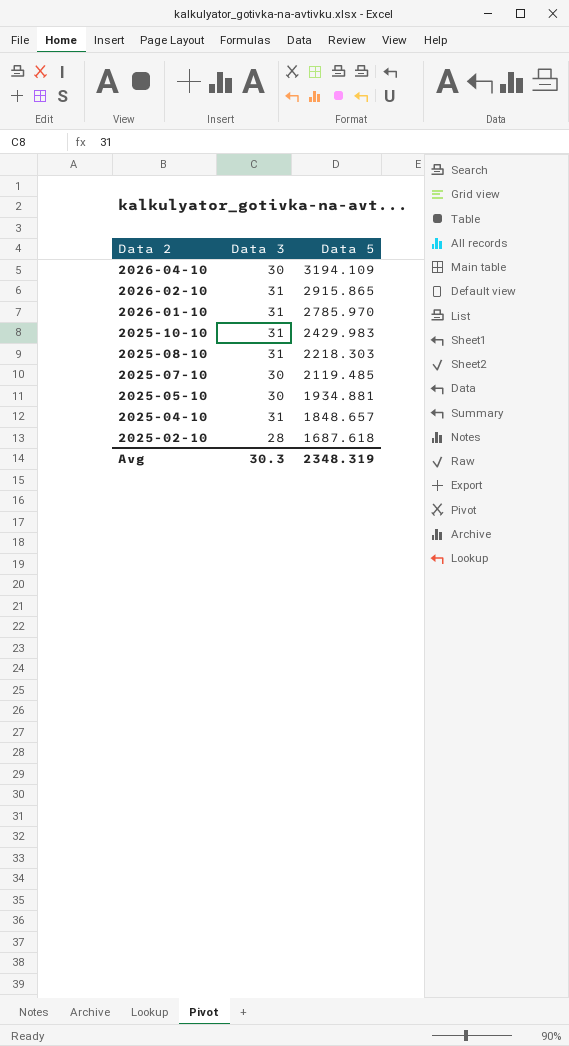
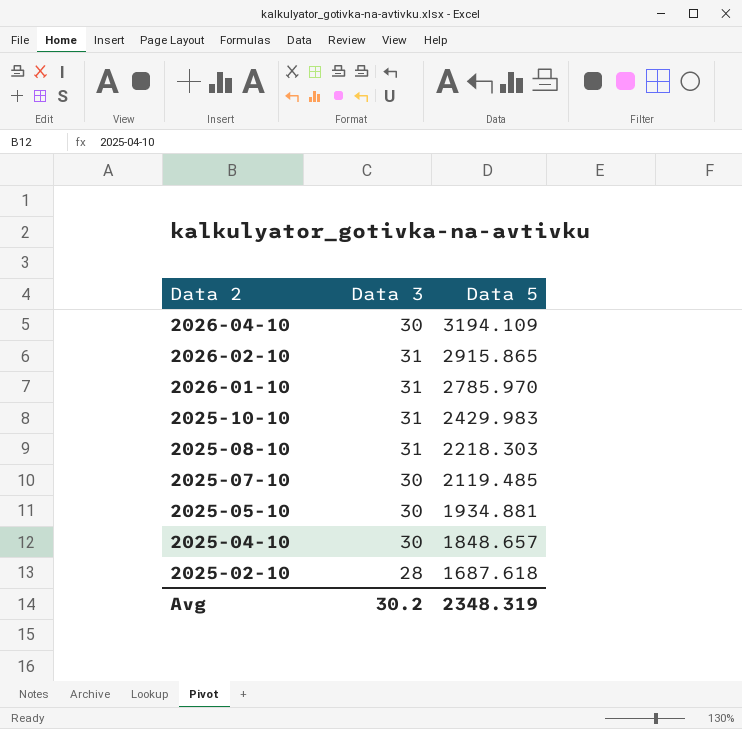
2025-04-10 | Data 3: 31 -> 30
Avg | Data 3: 30.3 -> 30.2

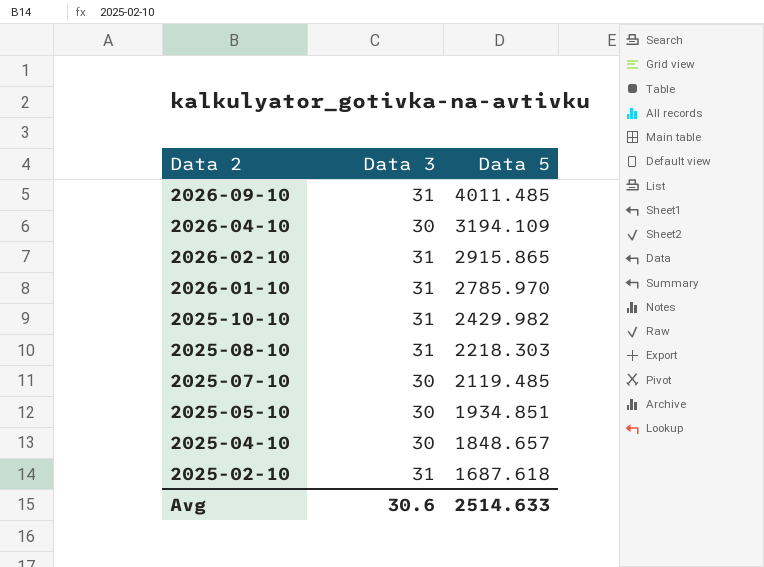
row 2026-09-10: none -> 31 | 4011.485
2025-10-10 | Data 5: 2429.983 -> 2429.982
2025-05-10 | Data 5: 1934.881 -> 1934.851
2025-02-10 | Data 3: 28 -> 31
Avg | Data 3: 30.2 -> 30.6
Avg | Data 5: 2348.319 -> 2514.633

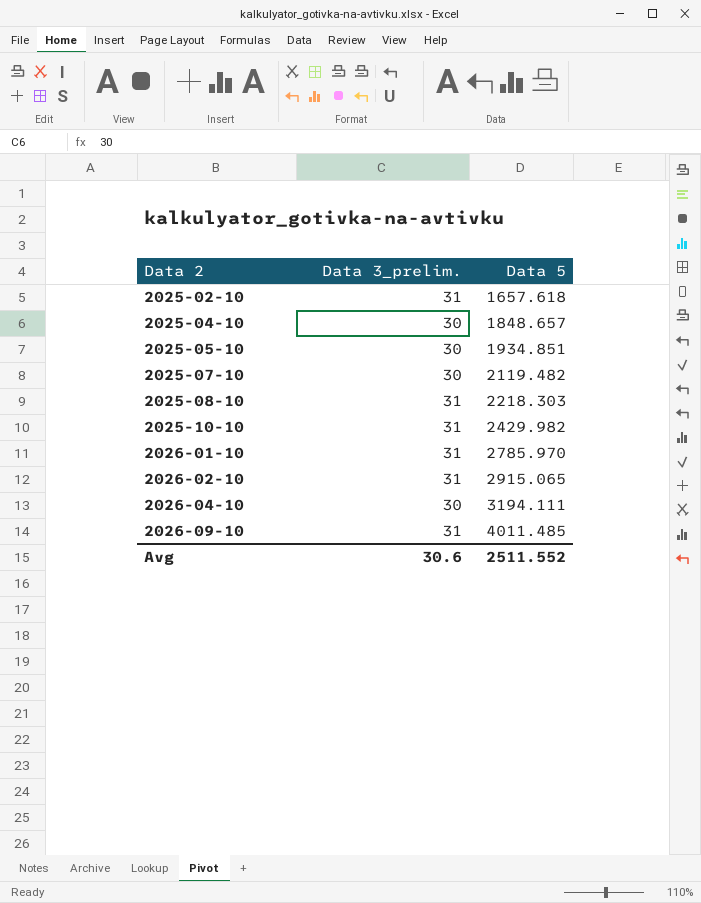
row order: Data 2 descending -> Data 2 ascending
column name: Data 3 -> Data 3_prelim.
2025-02-10 | Data 5: 1687.618 -> 1657.618
2025-07-10 | Data 5: 2119.485 -> 2119.482
2026-02-10 | Data 5: 2915.865 -> 2915.065
2026-04-10 | Data 5: 3194.109 -> 3194.111
Avg | Data 5: 2514.633 -> 2511.552

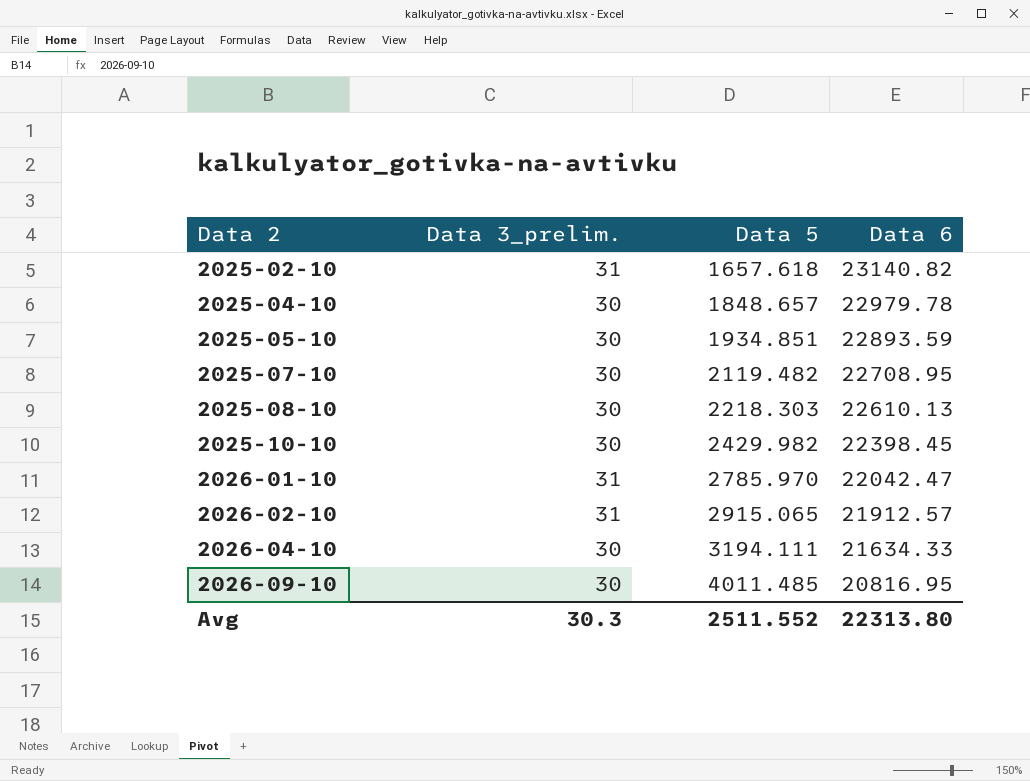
column Data 6 | position: none -> 4
2025-08-10 | Data 3_prelim.: 31 -> 30
2025-10-10 | Data 3_prelim.: 31 -> 30
2026-09-10 | Data 3_prelim.: 31 -> 30
Avg | Data 3_prelim.: 30.6 -> 30.3

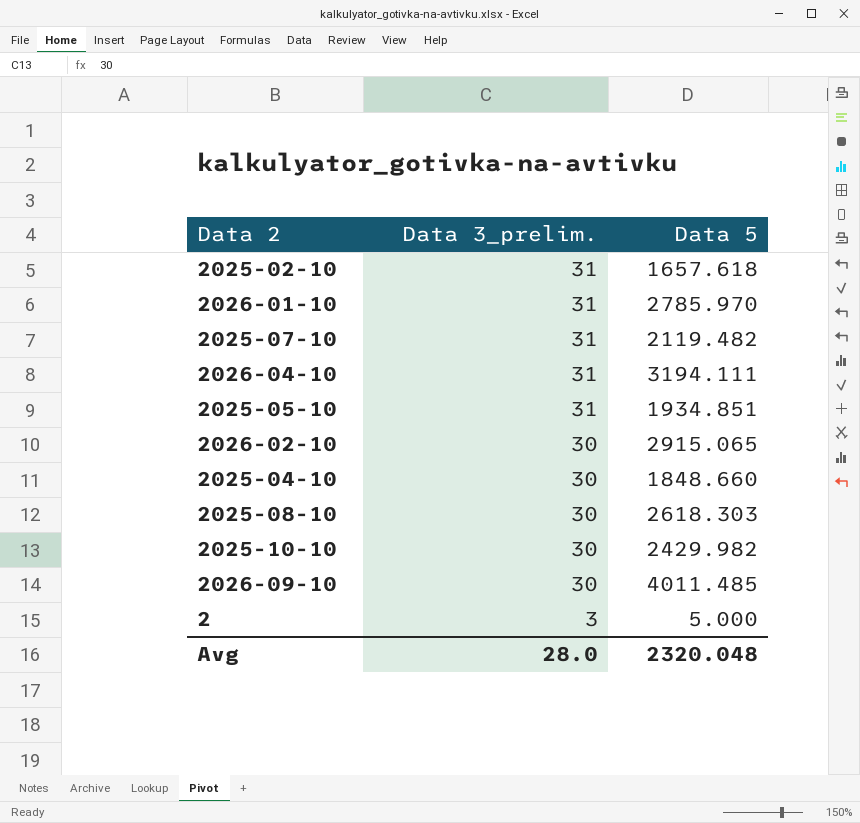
row order: Data 2 ascending -> Data 3_prelim. descending
column Data 6 | position: 4 -> none
2025-07-10 | Data 3_prelim.: 30 -> 31
2026-04-10 | Data 3_prelim.: 30 -> 31
2025-05-10 | Data 3_prelim.: 30 -> 31
2026-02-10 | Data 3_prelim.: 31 -> 30
2025-04-10 | Data 5: 1848.657 -> 1848.660
2025-08-10 | Data 5: 2218.303 -> 2618.303
row 2: none -> 3 | 5.000
Avg | Data 3_prelim.: 30.3 -> 28.0
Avg | Data 5: 2511.552 -> 2320.048

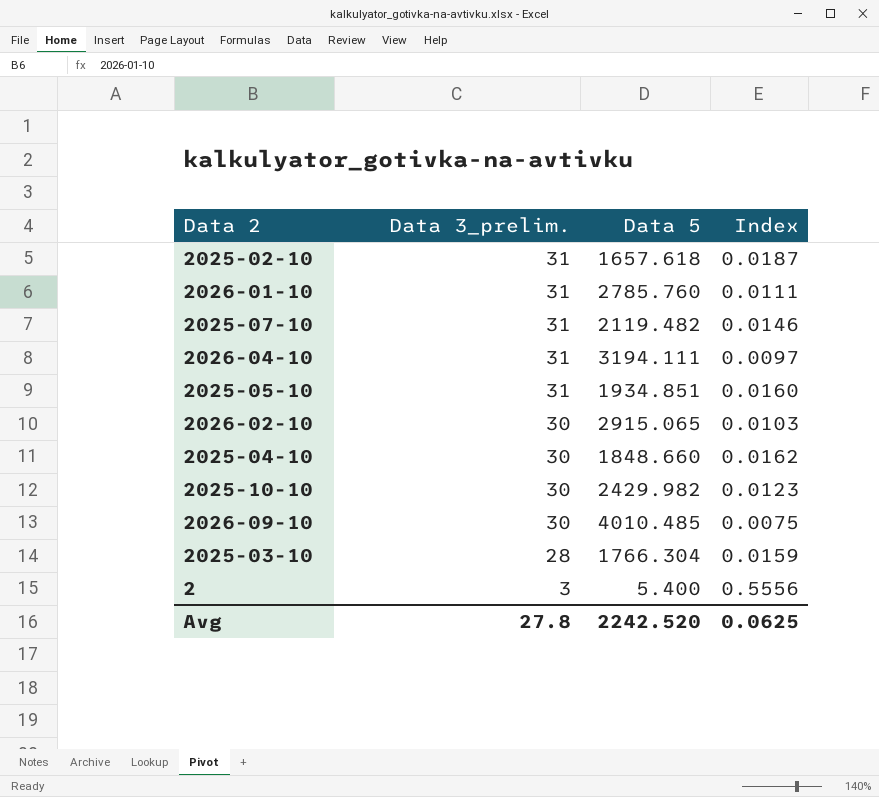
column Index | formula: none -> [Data 3_prelim.] / [Data 5]
row 2025-08-10: 30 | 2618.303 -> none
2026-01-10 | Data 5: 2785.970 -> 2785.760
2026-09-10 | Data 5: 4011.485 -> 4010.485
row 2025-03-10: none -> 28 | 1766.304 | 0.0159
2 | Data 5: 5.000 -> 5.400
Avg | Data 3_prelim.: 28.0 -> 27.8
Avg | Data 5: 2320.048 -> 2242.520

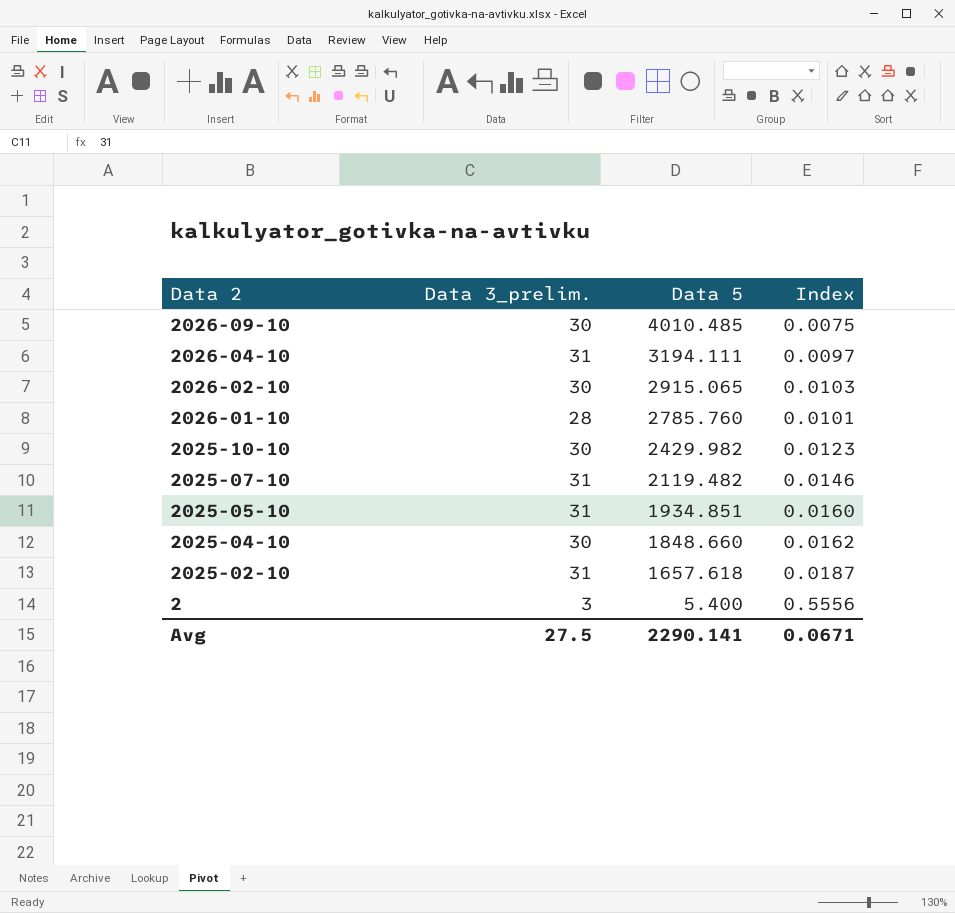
row order: Data 3_prelim. descending -> Data 2 descending
row 2025-03-10: 28 | 1766.304 | 0.0159 -> none
2026-01-10 | Data 3_prelim.: 31 -> 28
2026-01-10 | Index: 0.0111 -> 0.0101
Avg | Data 3_prelim.: 27.8 -> 27.5
Avg | Data 5: 2242.520 -> 2290.141
Avg | Index: 0.0625 -> 0.0671

